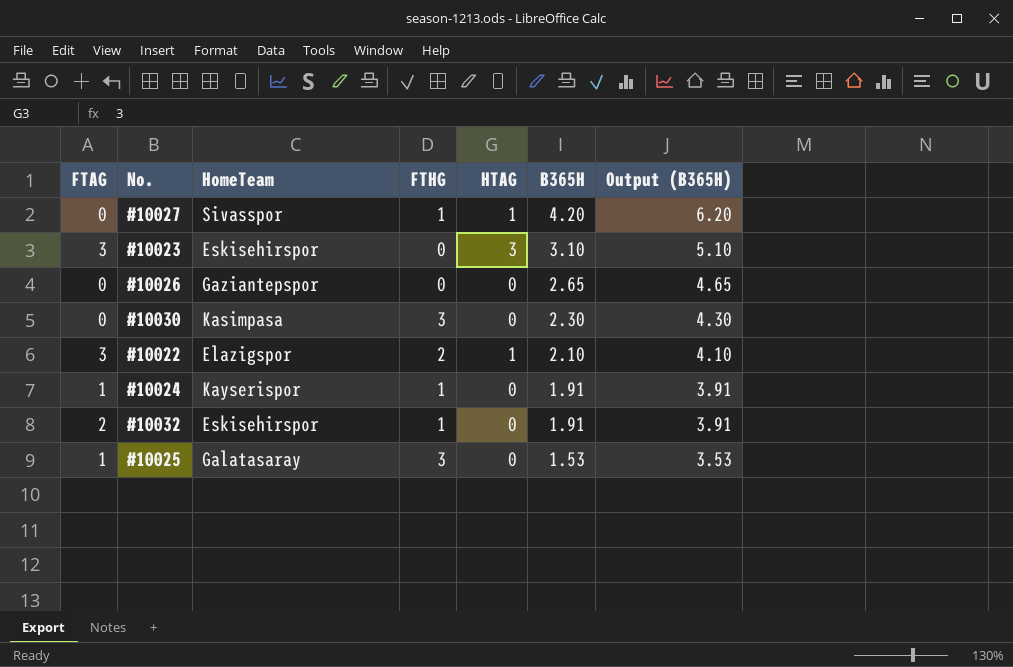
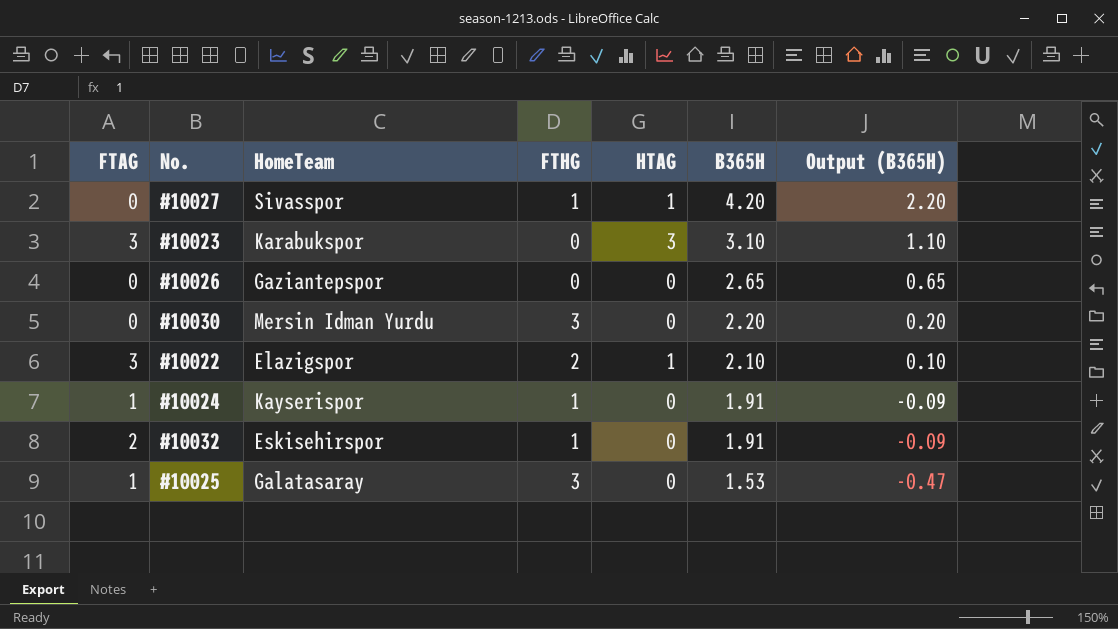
column Output (B365H) | formula: [B365H] + 2 -> [B365H] - 2
#10023 | HomeTeam: Eskisehirspor -> Karabukspor
#10030 | HomeTeam: Kasimpasa -> Mersin Idman Yurdu
#10030 | B365H: 2.30 -> 2.20

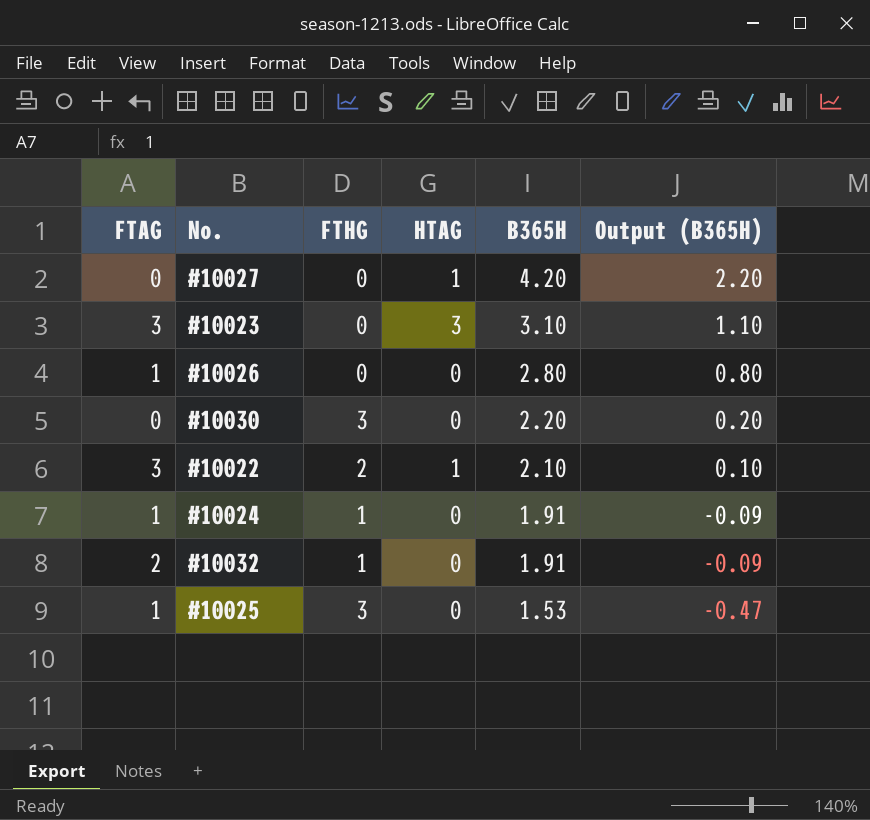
column HomeTeam | position: 3 -> none
#10027 | FTHG: 1 -> 0
#10026 | FTAG: 0 -> 1
#10026 | B365H: 2.65 -> 2.80
#10026 | Output (B365H): 0.65 -> 0.80

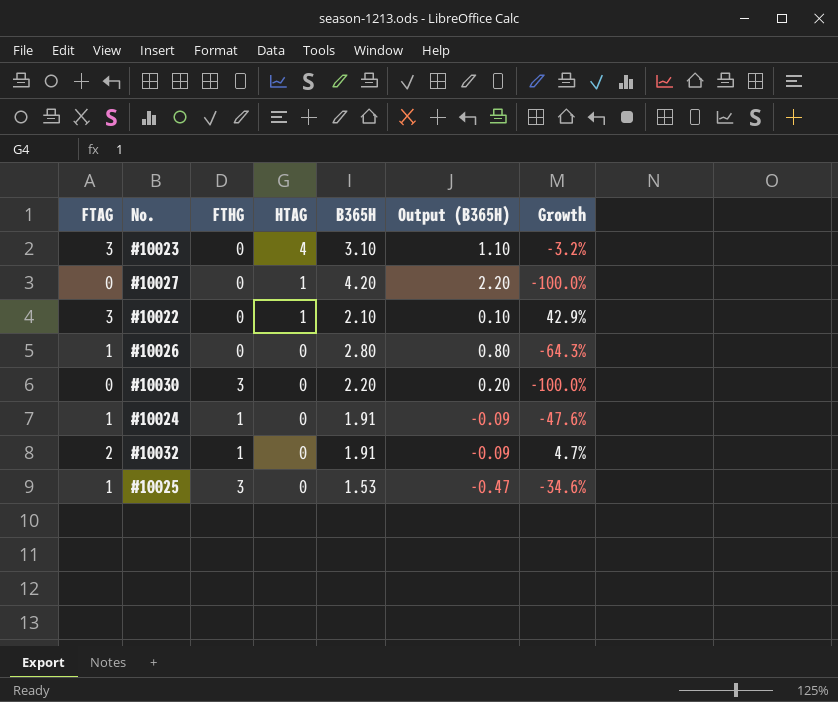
row order: B365H descending -> HTAG descending
column Growth | formula: none -> ([FTAG] - [B365H]) / [B365H]
#10023 | HTAG: 3 -> 4
#10022 | FTHG: 2 -> 0

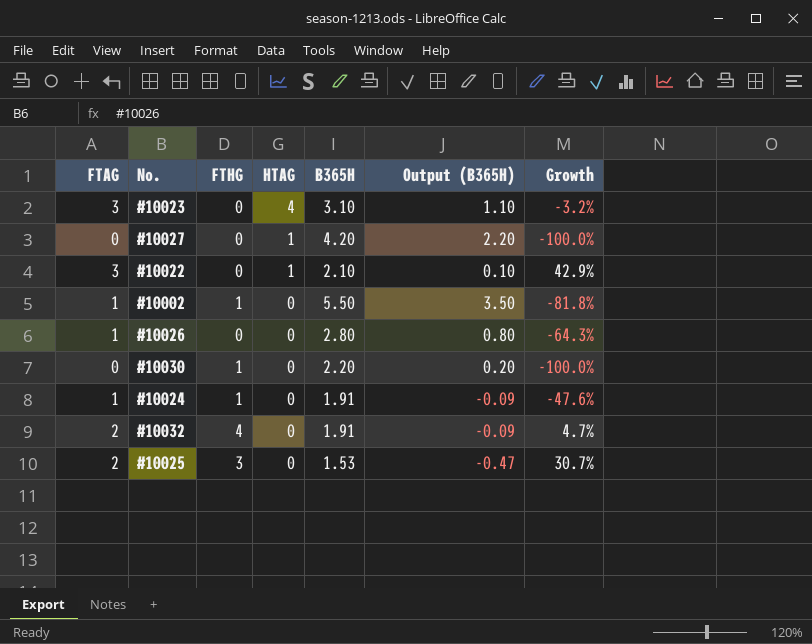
row #10002: none -> 1 | 1 | 0 | 5.50 | 3.50 | -81.8%
#10030 | FTHG: 3 -> 1
#10032 | FTHG: 1 -> 4
#10025 | FTAG: 1 -> 2
#10025 | Growth: -34.6% -> 30.7%

